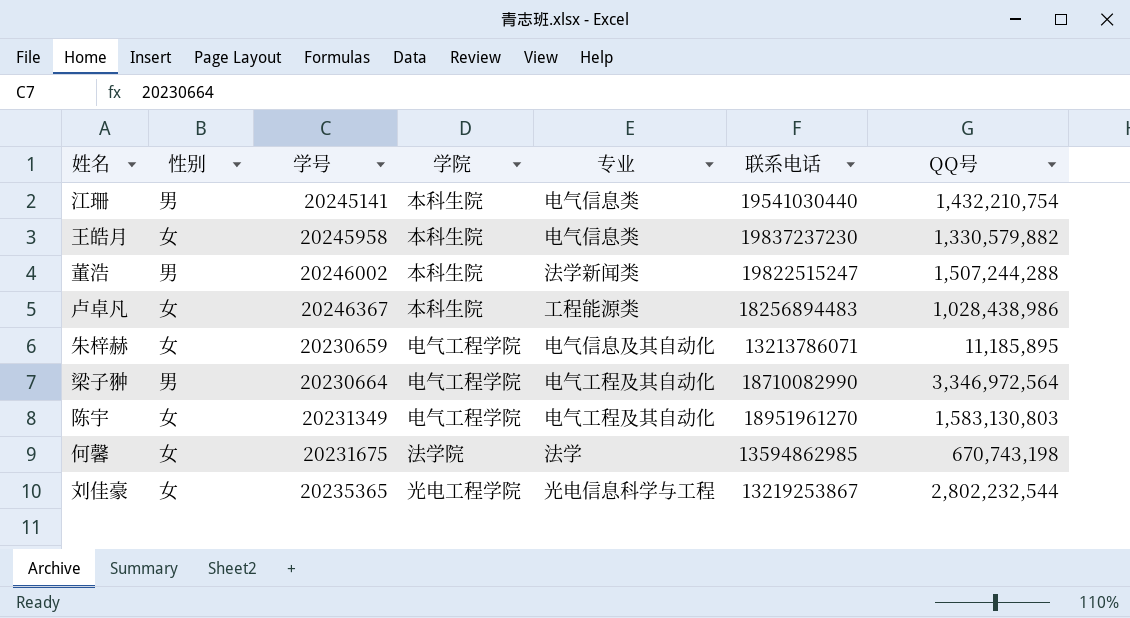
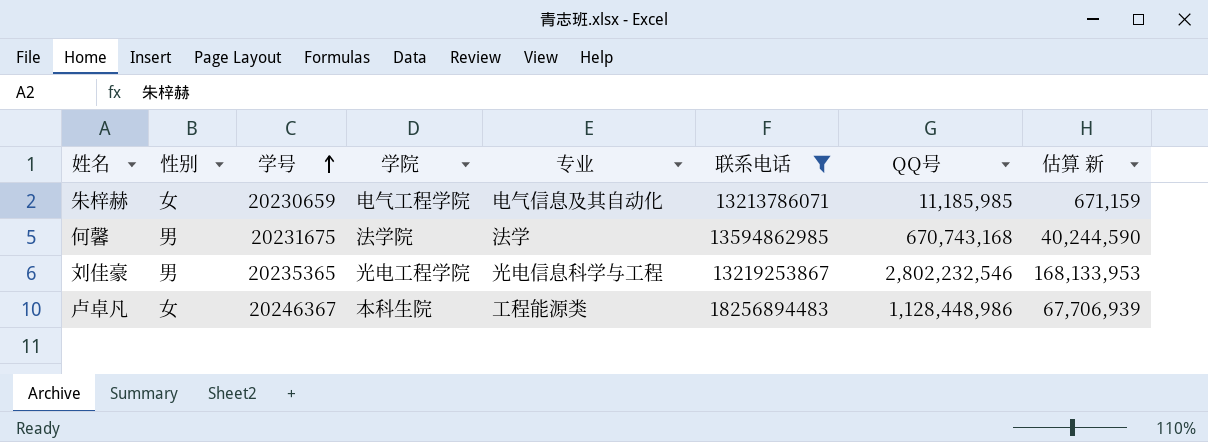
filter: none -> 联系电话 <= 18256894483
row order: none -> 学号 ascending
column 估算 新 | formula: none -> [QQ号] * 0.06
朱梓赫 | QQ号: 11,185,895 -> 11,185,985
何馨 | 性别: 女 -> 男
何馨 | QQ号: 670,743,198 -> 670,743,168
刘佳豪 | 性别: 女 -> 男
刘佳豪 | QQ号: 2,802,232,544 -> 2,802,232,546
卢卓凡 | QQ号: 1,028,438,986 -> 1,128,448,986

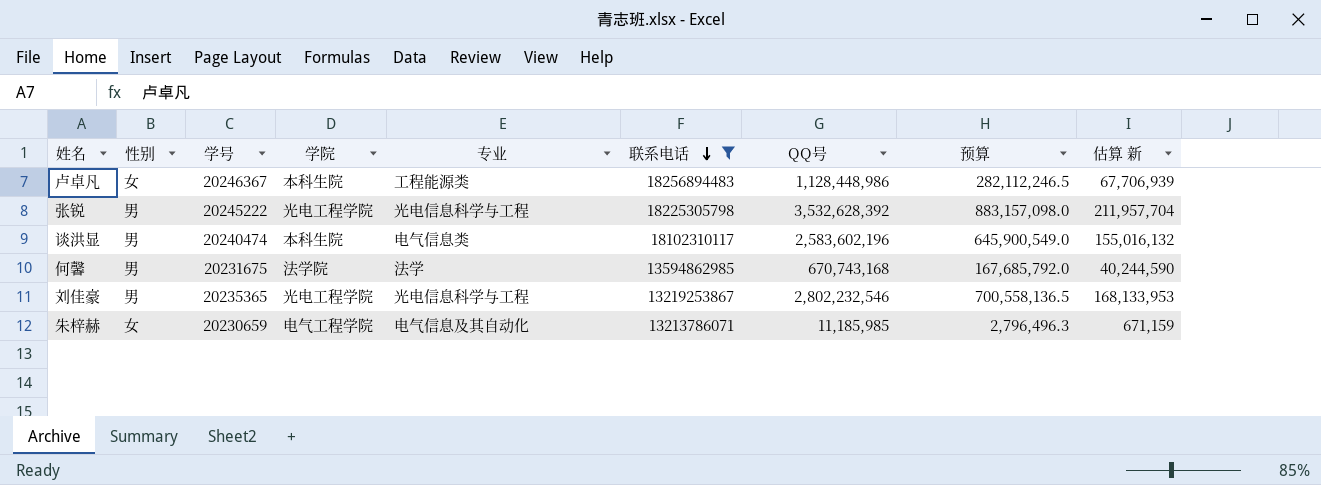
row order: 学号 ascending -> 联系电话 descending
column 预算 | formula: none -> [QQ号] * 0.25
row 张锐: none -> 男 | 20245222 | 光电工程学院 | 光电信息科学与工程 | 18225305798 | 3,532,628,392 | 883,157,098.0 | 211,957,704
row 谈洪显: none -> 男 | 20240474 | 本科生院 | 电气信息类 | 18102310117 | 2,583,602,196 | 645,900,549.0 | 155,016,132

